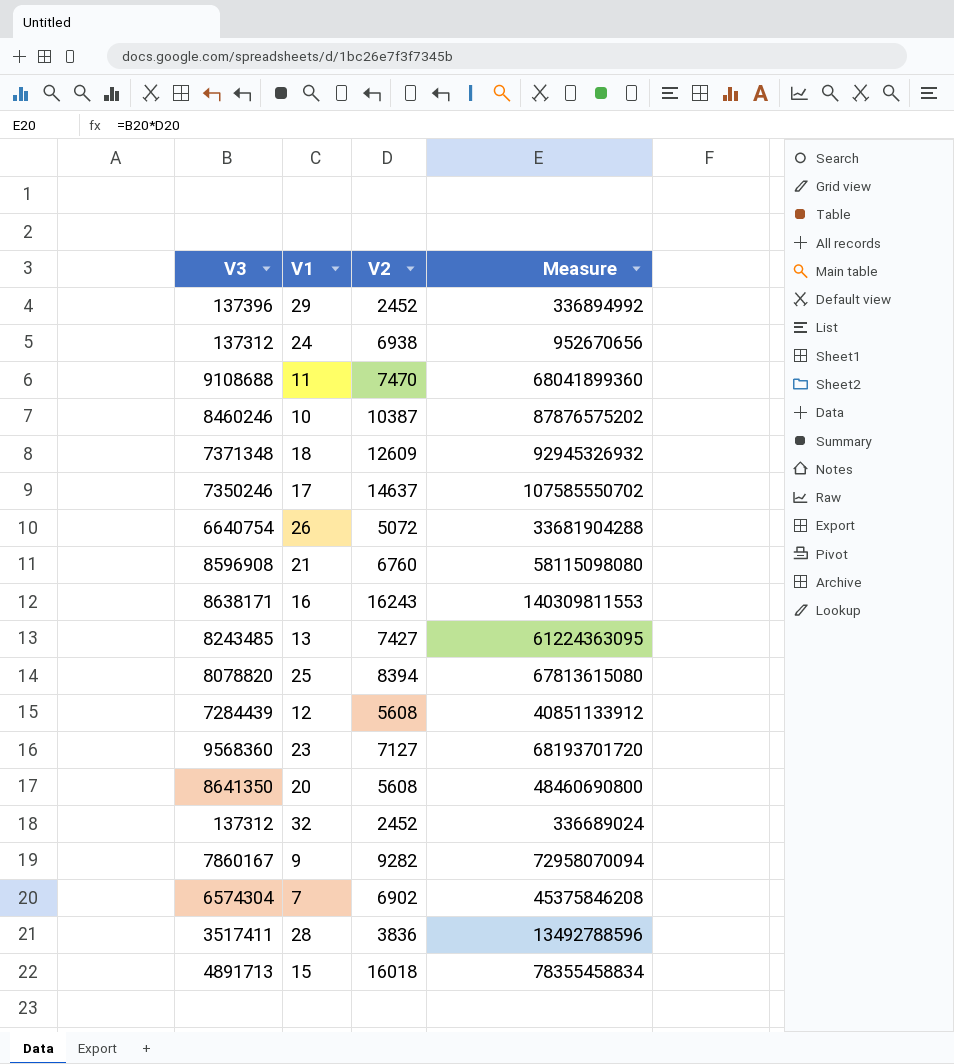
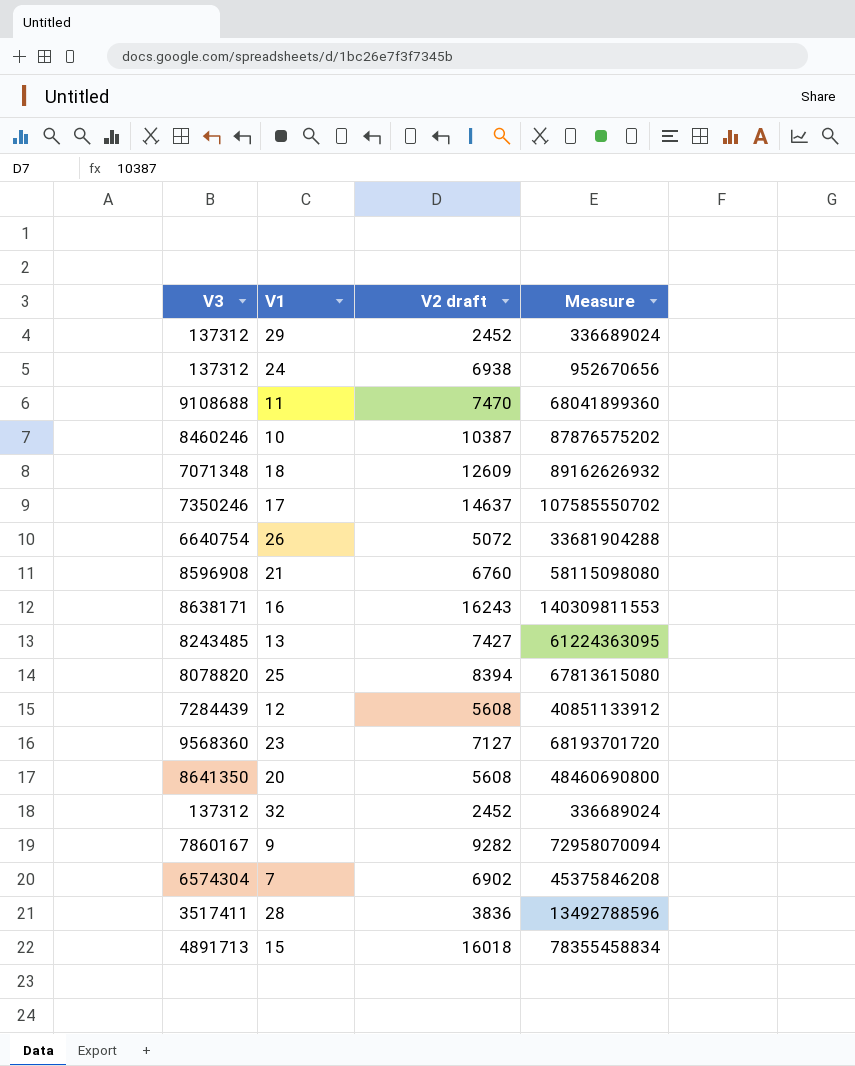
column name: V2 -> V2 draft
29 | V3: 137396 -> 137312
29 | Measure: 336894992 -> 336689024
18 | V3: 7371348 -> 7071348
18 | Measure: 92945326932 -> 89162626932

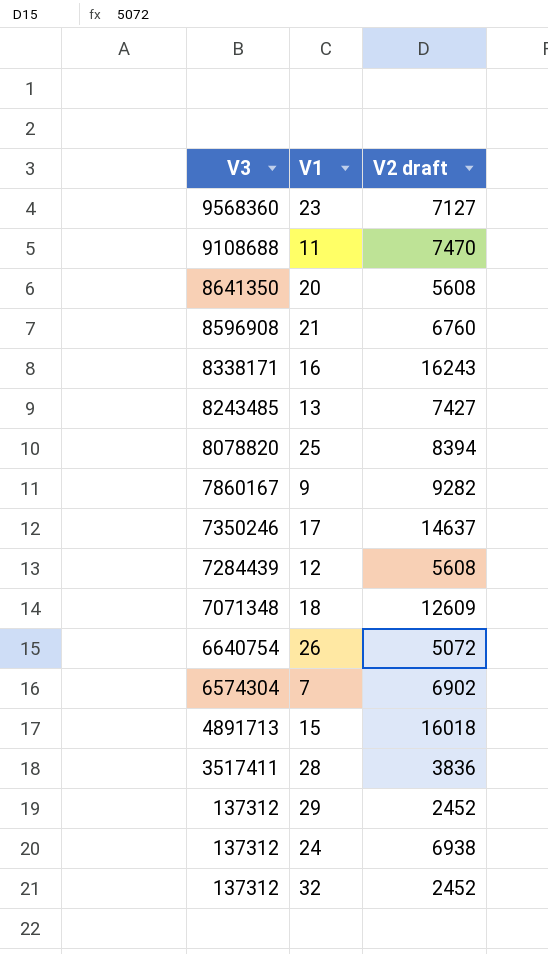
row order: none -> V3 descending
column Measure | formula: [V3] * [V2 draft] -> none
row 10: 8460246 | 10387 | 87876575202 -> none
16 | V3: 8638171 -> 8338171

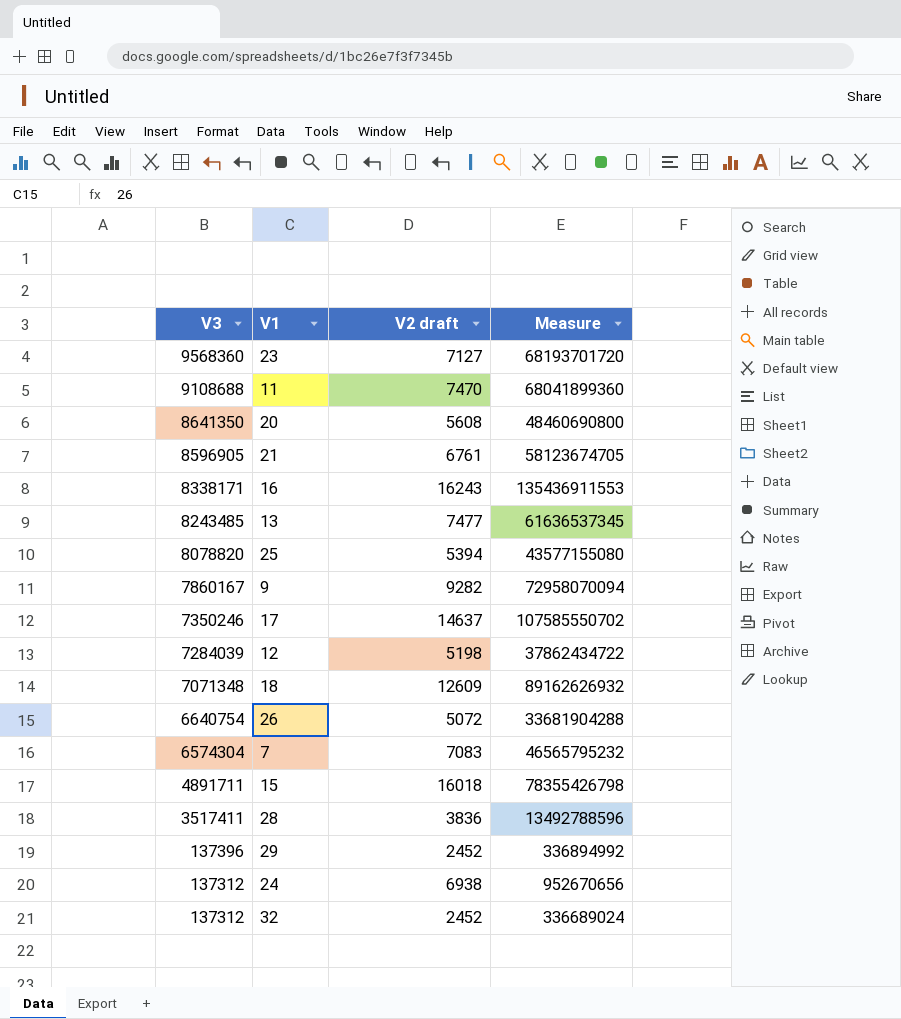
column Measure | formula: none -> [V3] * [V2 draft]
21 | V3: 8596908 -> 8596905
21 | V2 draft: 6760 -> 6761
13 | V2 draft: 7427 -> 7477
25 | V2 draft: 8394 -> 5394
12 | V3: 7284439 -> 7284039
12 | V2 draft: 5608 -> 5198
7 | V2 draft: 6902 -> 7083
15 | V3: 4891713 -> 4891711
29 | V3: 137312 -> 137396

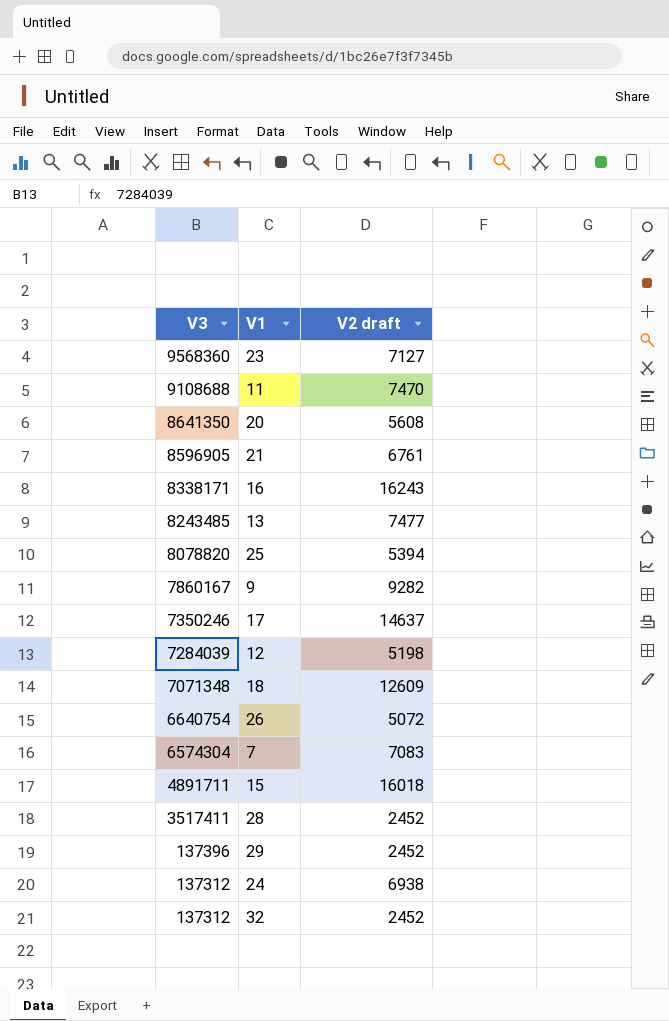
column Measure | formula: [V3] * [V2 draft] -> none
28 | V2 draft: 3836 -> 2452

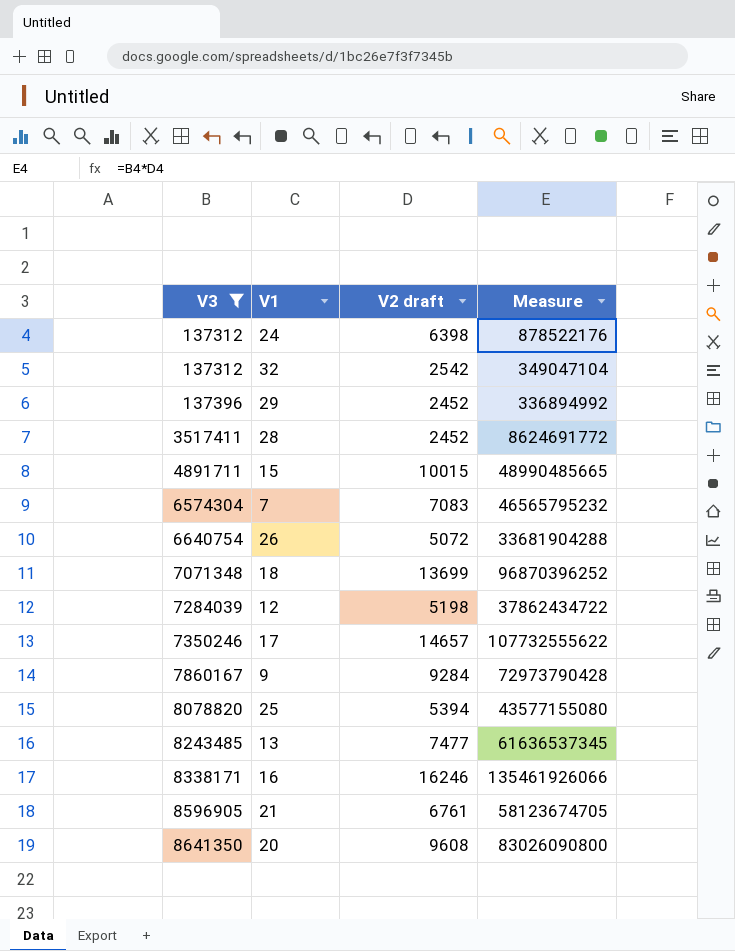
filter: none -> V3 <= 8641350
row order: V3 descending -> V3 ascending
column Measure | formula: none -> [V3] * [V2 draft]
24 | V2 draft: 6938 -> 6398
32 | V2 draft: 2452 -> 2542
15 | V2 draft: 16018 -> 10015
18 | V2 draft: 12609 -> 13699
17 | V2 draft: 14637 -> 14657
9 | V2 draft: 9282 -> 9284
16 | V2 draft: 16243 -> 16246
20 | V2 draft: 5608 -> 9608

